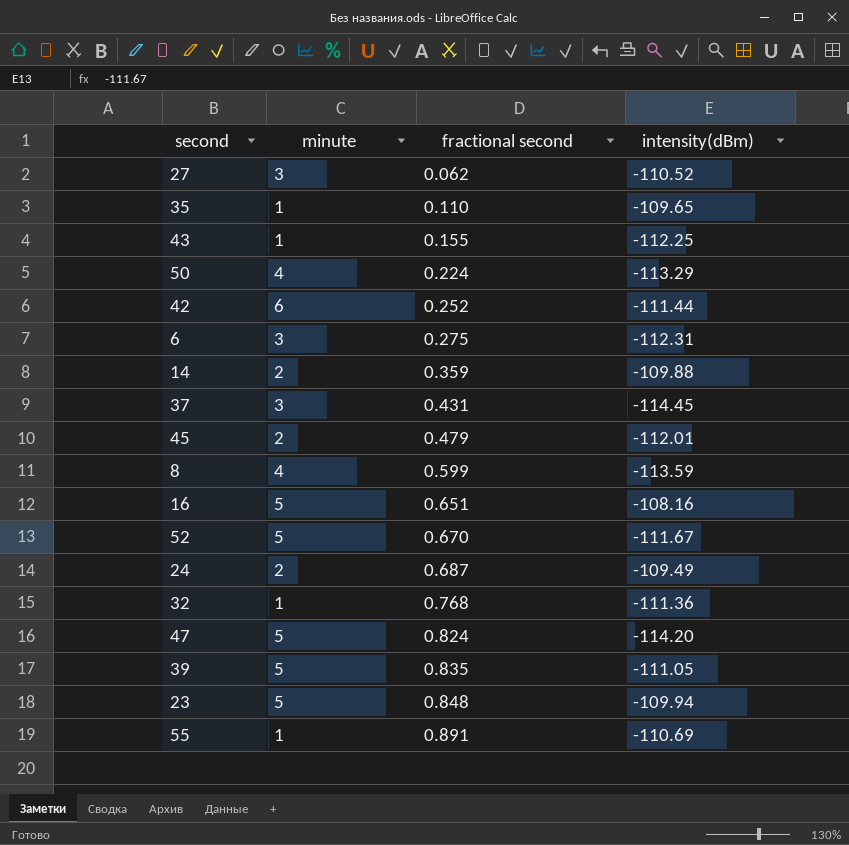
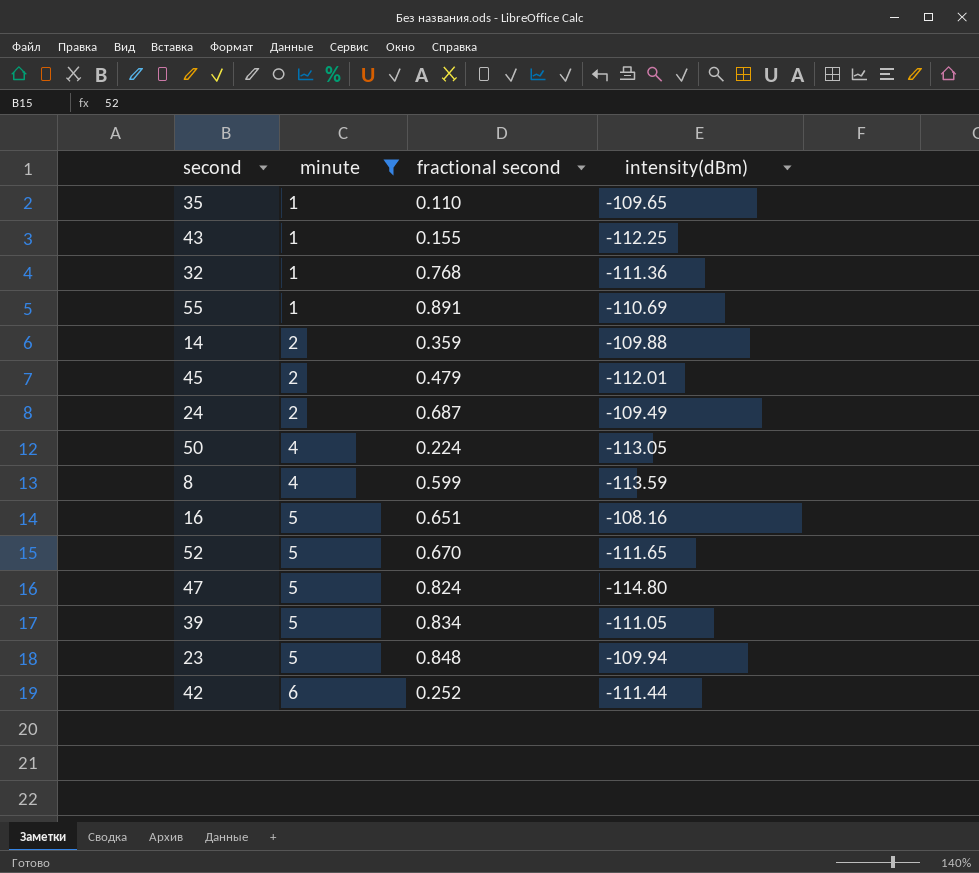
filter: none -> minute != 3
row order: fractional second ascending -> minute ascending
50 | intensity(dBm): -113.29 -> -113.05
52 | intensity(dBm): -111.67 -> -111.65
47 | intensity(dBm): -114.20 -> -114.80
39 | fractional second: 0.835 -> 0.834

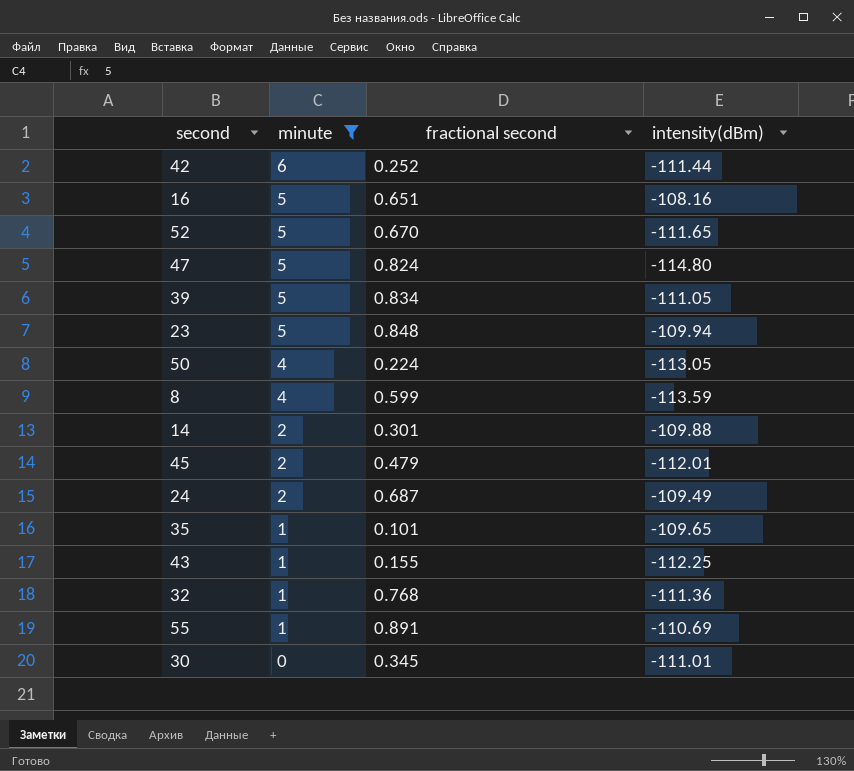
row order: minute ascending -> minute descending
14 | fractional second: 0.359 -> 0.301
35 | fractional second: 0.110 -> 0.101
row 30: none -> 0 | 0.345 | -111.01

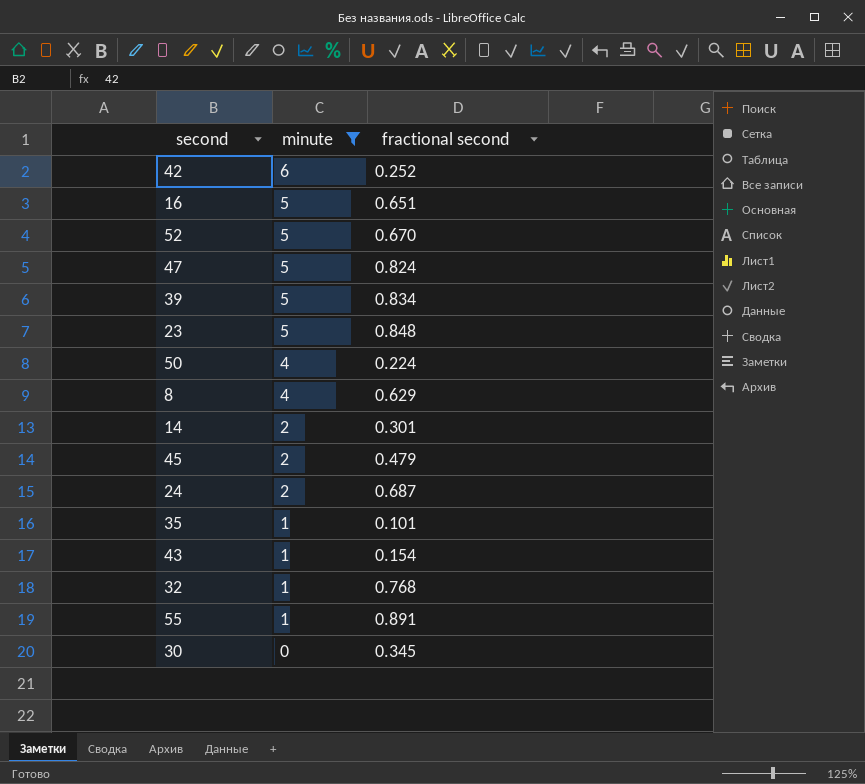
column intensity(dBm) | position: 4 -> none
8 | fractional second: 0.599 -> 0.629
43 | fractional second: 0.155 -> 0.154

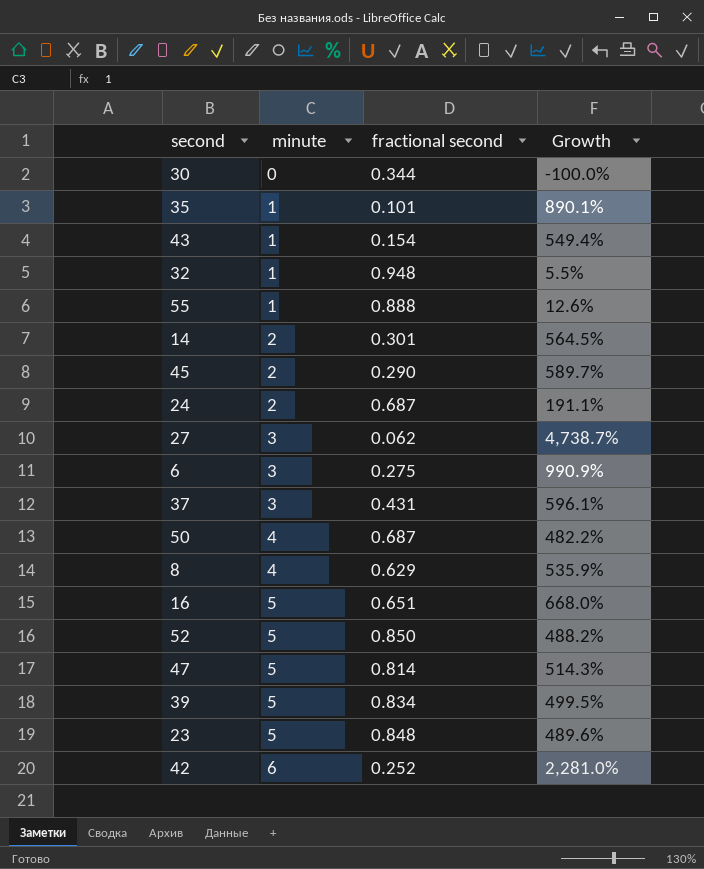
filter: minute != 3 -> none
row order: minute descending -> minute ascending
column Growth | formula: none -> ([minute] - [fractional second]) / [fractional second]
30 | fractional second: 0.345 -> 0.344
32 | fractional second: 0.768 -> 0.948
55 | fractional second: 0.891 -> 0.888
45 | fractional second: 0.479 -> 0.290
50 | fractional second: 0.224 -> 0.687
52 | fractional second: 0.670 -> 0.850
47 | fractional second: 0.824 -> 0.814

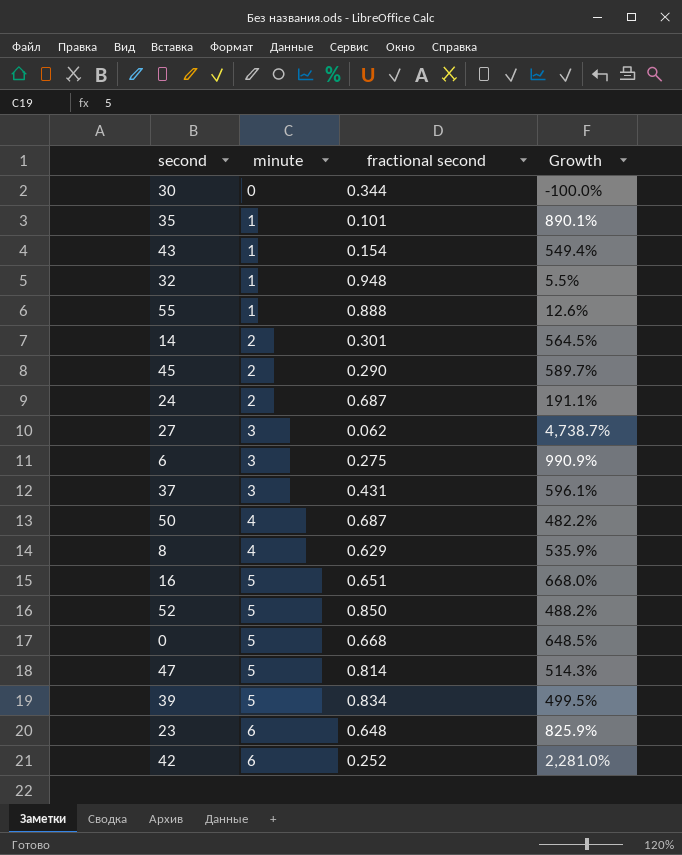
row 0: none -> 5 | 0.668 | 648.5%
23 | minute: 5 -> 6
23 | fractional second: 0.848 -> 0.648
23 | Growth: 489.6% -> 825.9%

